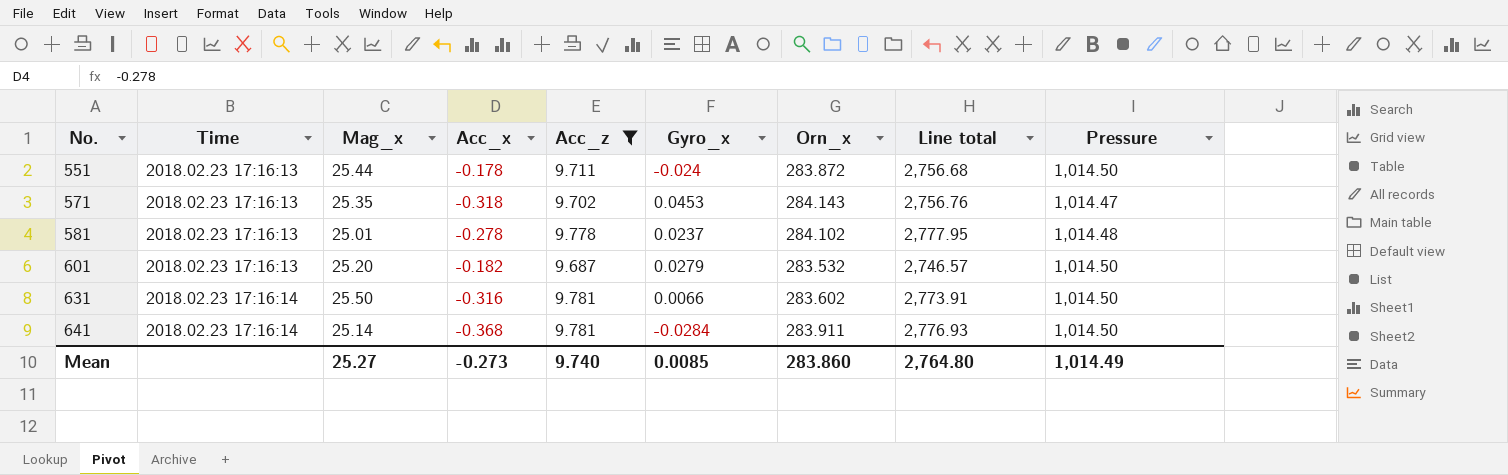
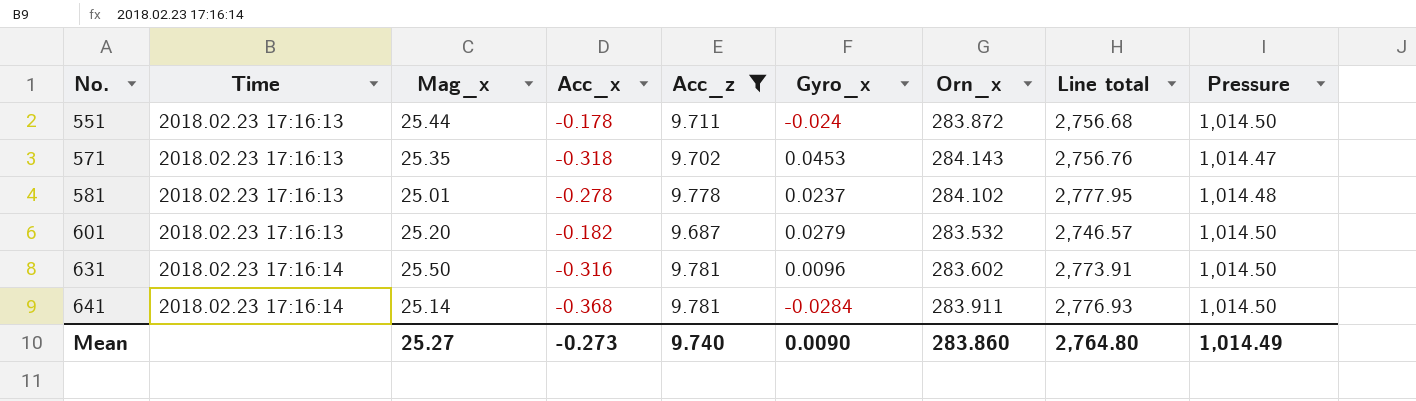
631 | Gyro_x: 0.0066 -> 0.0096
Mean | Gyro_x: 0.0085 -> 0.0090

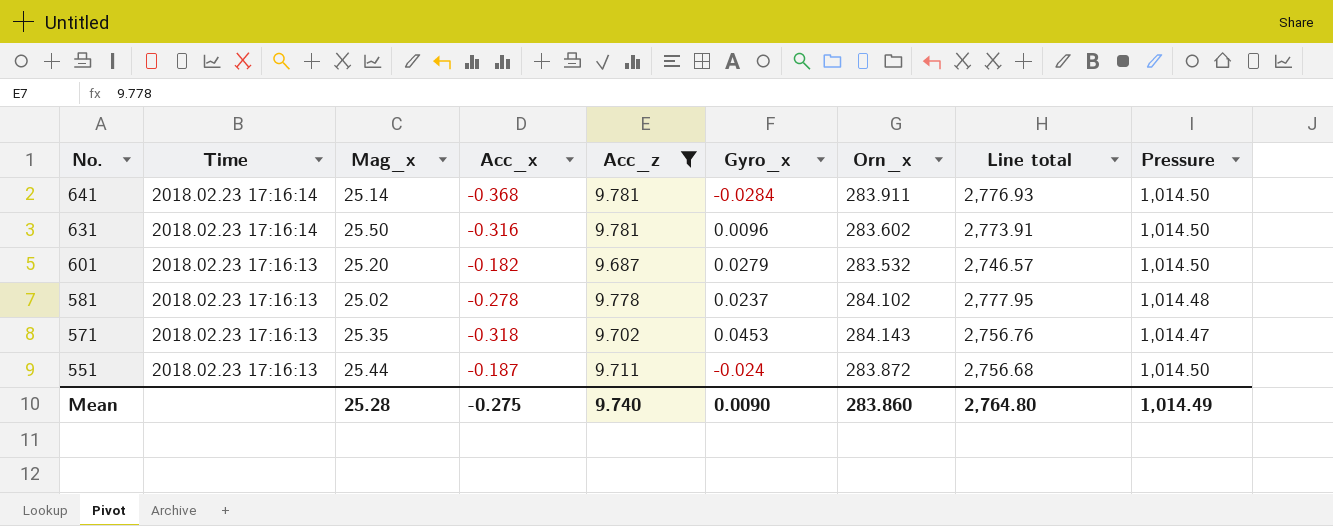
row order: No. ascending -> No. descending
581 | Mag_x: 25.01 -> 25.02
551 | Acc_x: -0.178 -> -0.187
Mean | Mag_x: 25.27 -> 25.28
Mean | Acc_x: -0.273 -> -0.275

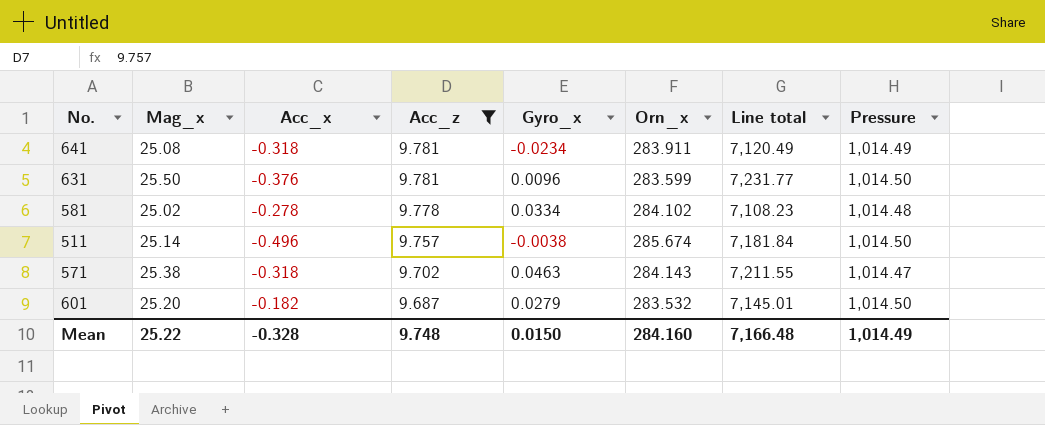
row order: No. descending -> Acc_z descending
column Time | position: 2 -> none
column Line total | formula: [Acc_z] * [Orn_x] -> [Mag_x] * [Orn_x]
row 551: 2018.02.23 17:16:13 | 25.44 | -0.187 | 9.711 | -0.024 | 283.872 | 2,756.68 | 1,014.50 -> none
641 | Mag_x: 25.14 -> 25.08
641 | Acc_x: -0.368 -> -0.318
641 | Gyro_x: -0.0284 -> -0.0234
641 | Pressure: 1,014.50 -> 1,014.49
631 | Acc_x: -0.316 -> -0.376
631 | Orn_x: 283.602 -> 283.599
581 | Gyro_x: 0.0237 -> 0.0334
row 511: none -> 25.14 | -0.496 | 9.757 | -0.0038 | 285.674 | 7,181.84 | 1,014.50
571 | Mag_x: 25.35 -> 25.38
571 | Gyro_x: 0.0453 -> 0.0463
Mean | Mag_x: 25.28 -> 25.22
Mean | Acc_x: -0.275 -> -0.328
Mean | Acc_z: 9.740 -> 9.748
Mean | Gyro_x: 0.0090 -> 0.0150
Mean | Orn_x: 283.860 -> 284.160
Mean | Line total: 2,764.80 -> 7,166.48

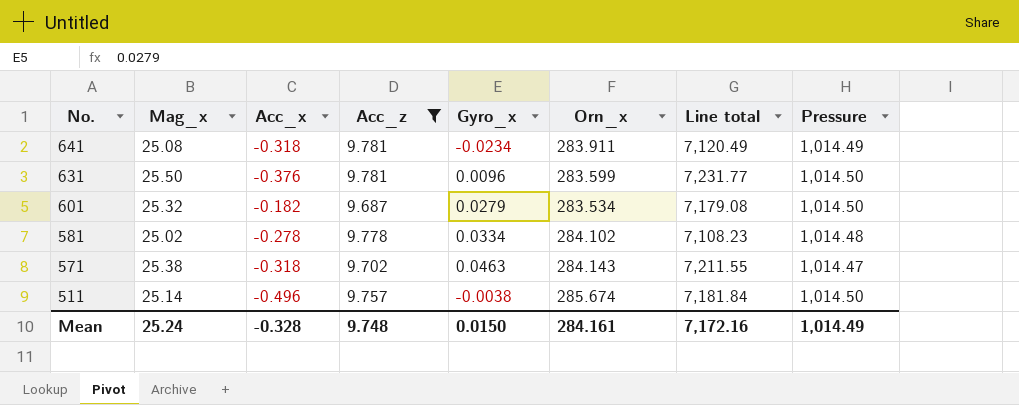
row order: Acc_z descending -> No. descending
601 | Mag_x: 25.20 -> 25.32
601 | Orn_x: 283.532 -> 283.534
601 | Line total: 7,145.01 -> 7,179.08
Mean | Mag_x: 25.22 -> 25.24
Mean | Orn_x: 284.160 -> 284.161
Mean | Line total: 7,166.48 -> 7,172.16

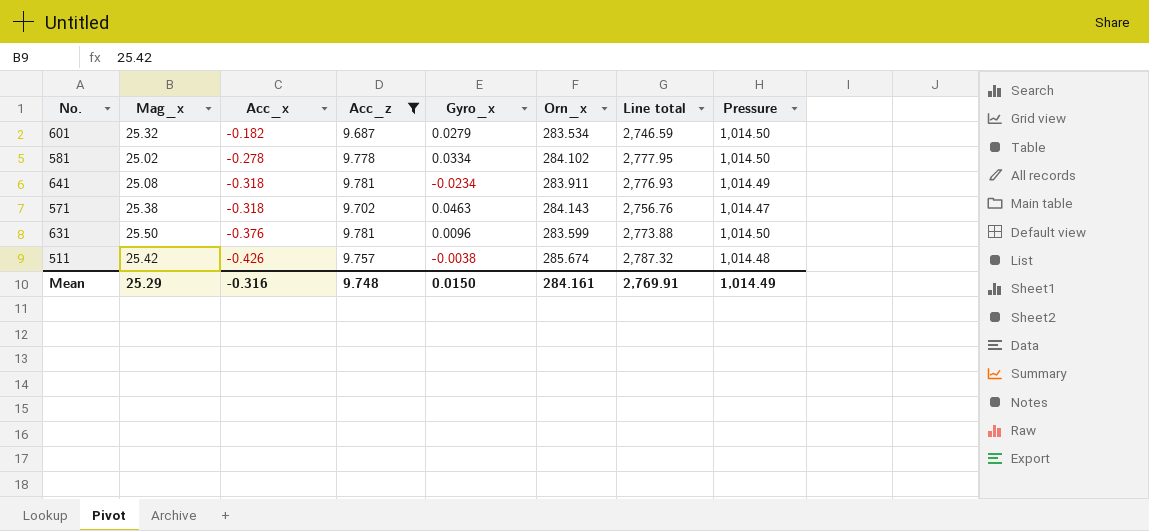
row order: No. descending -> Acc_x descending
column Line total | formula: [Mag_x] * [Orn_x] -> [Acc_z] * [Orn_x]
581 | Pressure: 1,014.48 -> 1,014.50
511 | Mag_x: 25.14 -> 25.42
511 | Acc_x: -0.496 -> -0.426
511 | Pressure: 1,014.50 -> 1,014.48
Mean | Mag_x: 25.24 -> 25.29
Mean | Acc_x: -0.328 -> -0.316
Mean | Line total: 7,172.16 -> 2,769.91

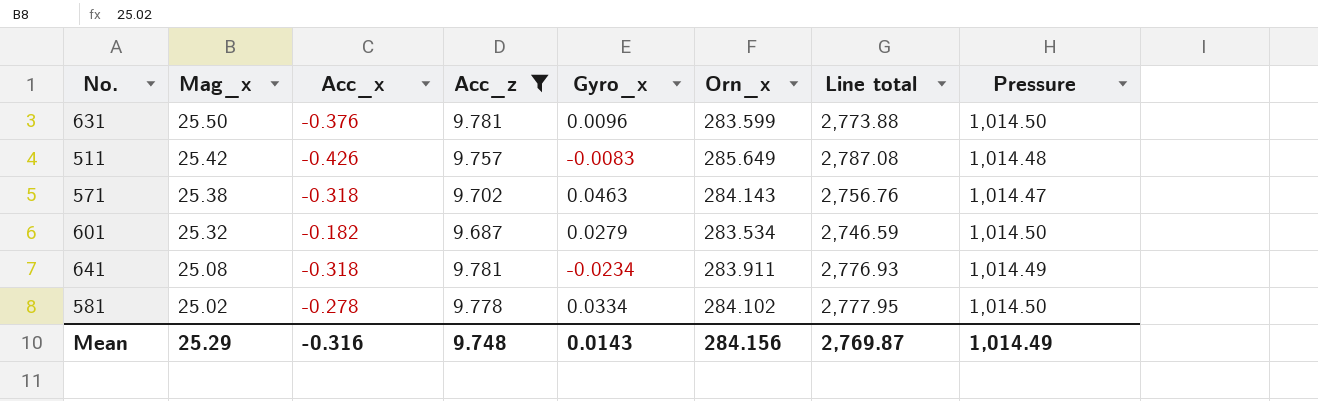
row order: Acc_x descending -> Mag_x descending
511 | Gyro_x: -0.0038 -> -0.0083
511 | Orn_x: 285.674 -> 285.649
511 | Line total: 2,787.32 -> 2,787.08
Mean | Gyro_x: 0.0150 -> 0.0143
Mean | Orn_x: 284.161 -> 284.156
Mean | Line total: 2,769.91 -> 2,769.87

